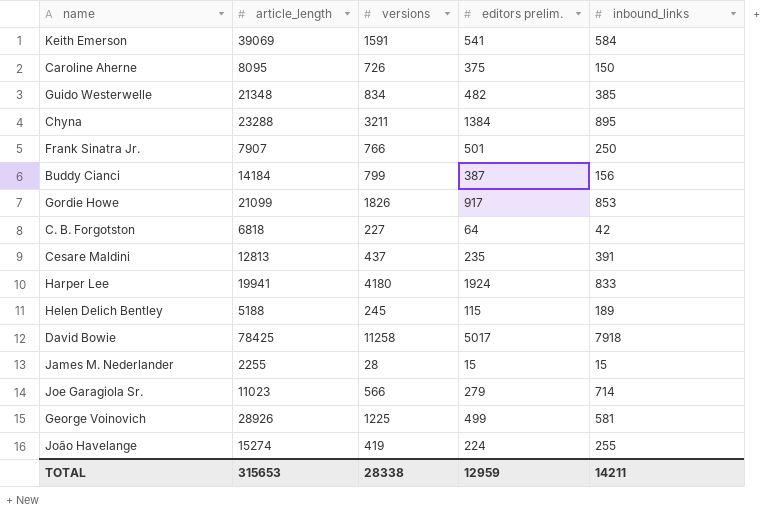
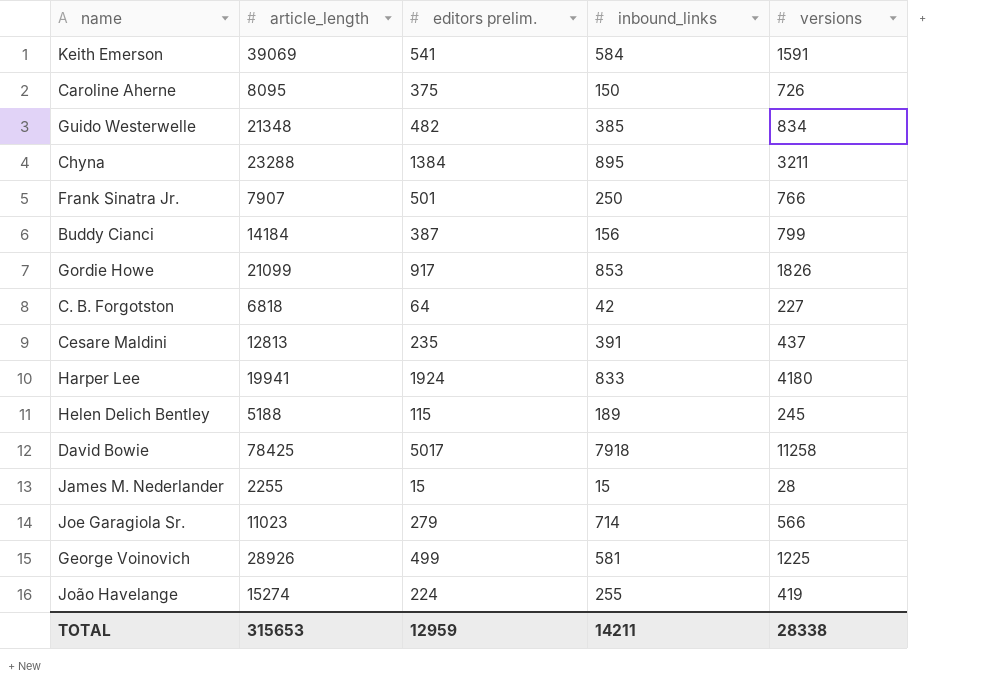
column versions | position: 3 -> 5

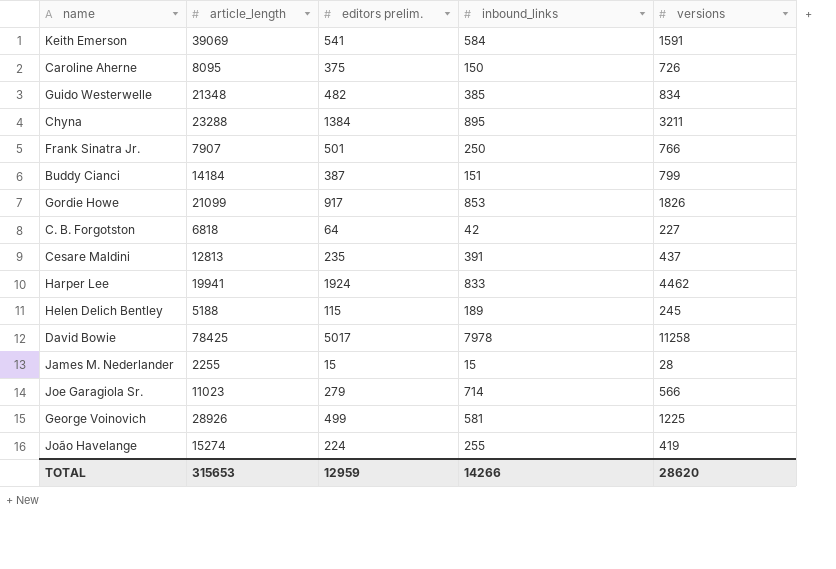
Buddy Cianci | inbound_links: 156 -> 151
Harper Lee | versions: 4180 -> 4462
David Bowie | inbound_links: 7918 -> 7978
TOTAL | inbound_links: 14211 -> 14266
TOTAL | versions: 28338 -> 28620

